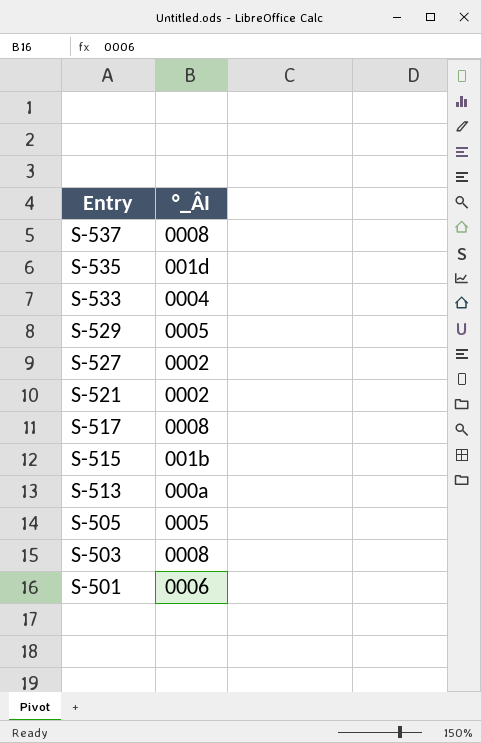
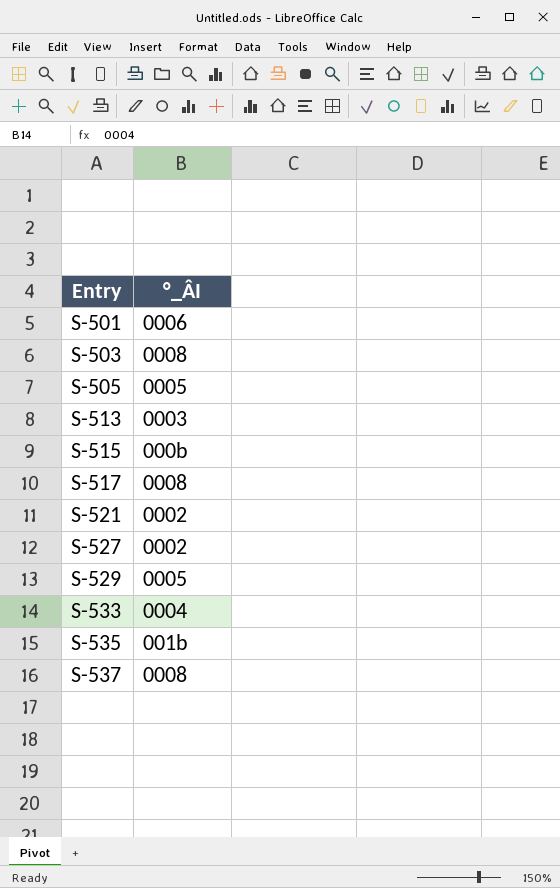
row order: Entry descending -> Entry ascending
S-513 | °_ÂI: 000a -> 0003
S-515 | °_ÂI: 001b -> 000b
S-535 | °_ÂI: 001d -> 001b

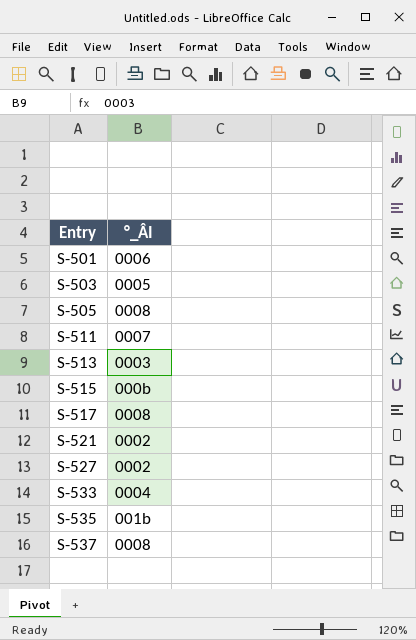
row S-529: 0005 -> none
S-503 | °_ÂI: 0008 -> 0005
S-505 | °_ÂI: 0005 -> 0008
row S-511: none -> 0007

